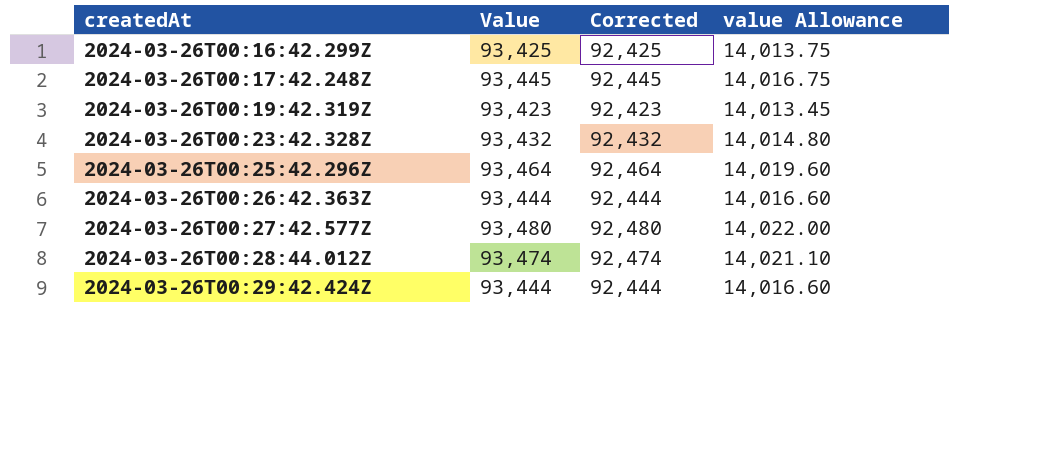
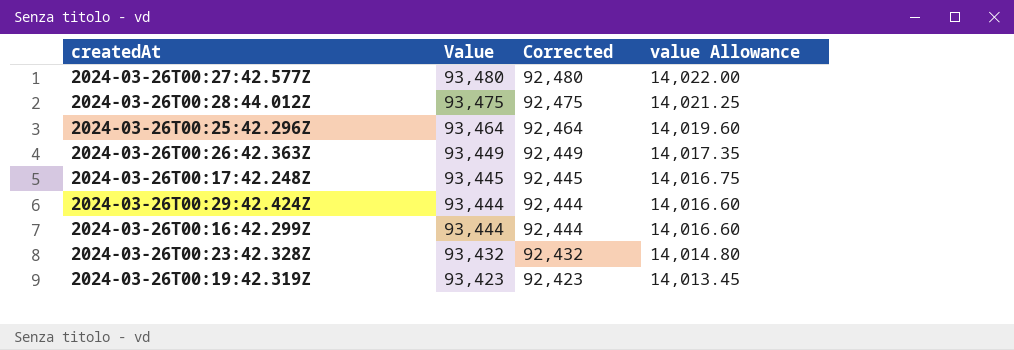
row order: createdAt ascending -> Value descending
2024-03-26T00:28:44.012Z | Value: 93,474 -> 93,475
2024-03-26T00:28:44.012Z | Corrected: 92,474 -> 92,475
2024-03-26T00:28:44.012Z | value Allowance: 14,021.10 -> 14,021.25
2024-03-26T00:26:42.363Z | Value: 93,444 -> 93,449
2024-03-26T00:26:42.363Z | Corrected: 92,444 -> 92,449
2024-03-26T00:26:42.363Z | value Allowance: 14,016.60 -> 14,017.35
2024-03-26T00:16:42.299Z | Value: 93,425 -> 93,444
2024-03-26T00:16:42.299Z | Corrected: 92,425 -> 92,444
2024-03-26T00:16:42.299Z | value Allowance: 14,013.75 -> 14,016.60

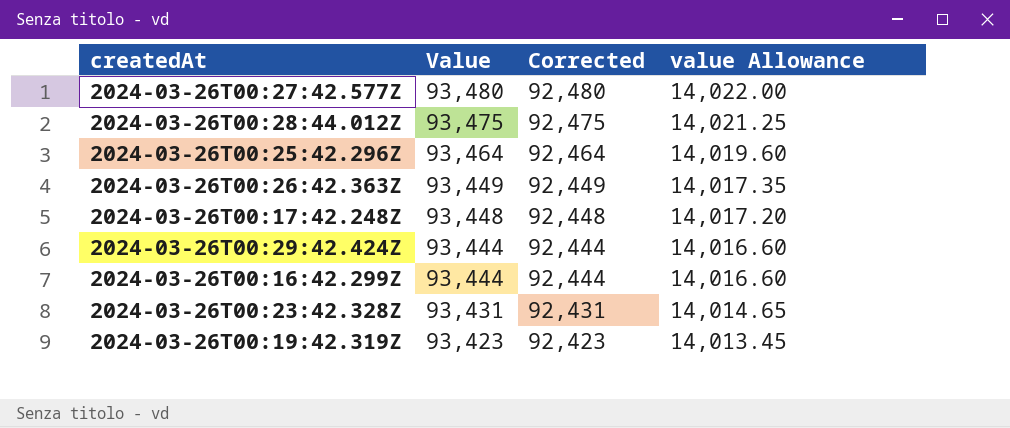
2024-03-26T00:17:42.248Z | Value: 93,445 -> 93,448
2024-03-26T00:17:42.248Z | Corrected: 92,445 -> 92,448
2024-03-26T00:17:42.248Z | value Allowance: 14,016.75 -> 14,017.20
2024-03-26T00:23:42.328Z | Value: 93,432 -> 93,431
2024-03-26T00:23:42.328Z | Corrected: 92,432 -> 92,431
2024-03-26T00:23:42.328Z | value Allowance: 14,014.80 -> 14,014.65

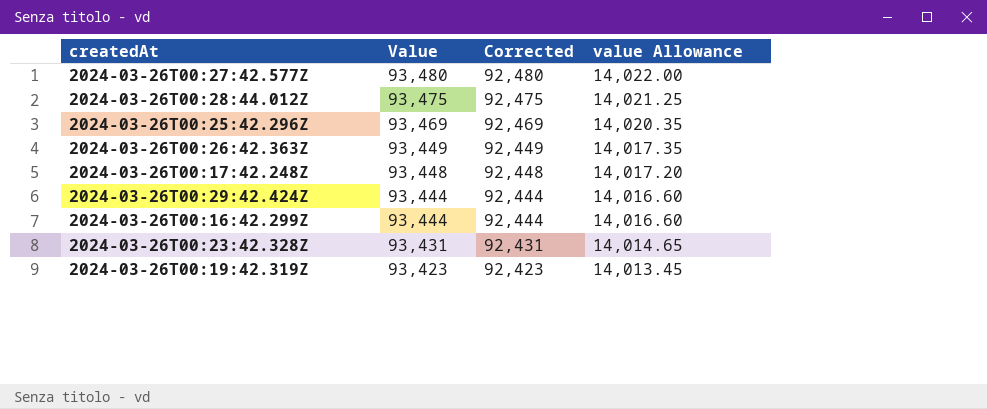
2024-03-26T00:25:42.296Z | Value: 93,464 -> 93,469
2024-03-26T00:25:42.296Z | Corrected: 92,464 -> 92,469
2024-03-26T00:25:42.296Z | value Allowance: 14,019.60 -> 14,020.35

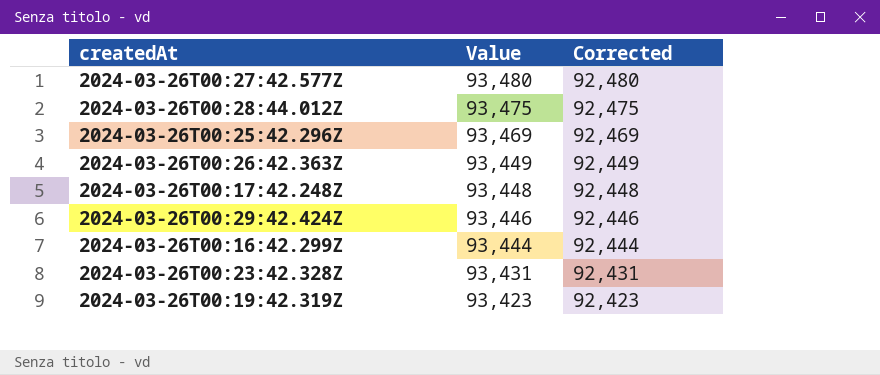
column value Allowance | formula: [Value] * 0.15 -> none
2024-03-26T00:29:42.424Z | Value: 93,444 -> 93,446
2024-03-26T00:29:42.424Z | Corrected: 92,444 -> 92,446

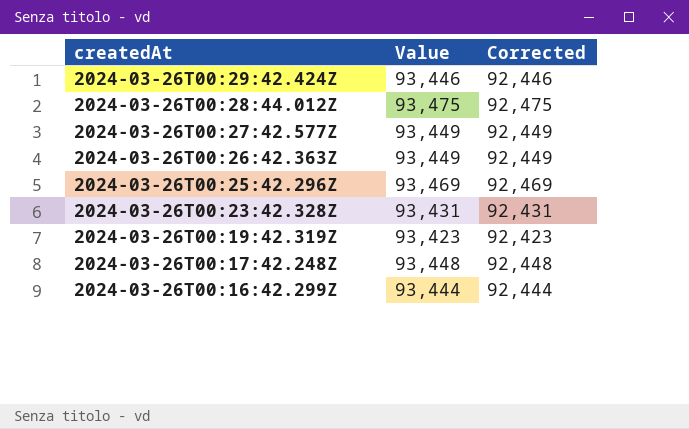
row order: Value descending -> createdAt descending
2024-03-26T00:27:42.577Z | Value: 93,480 -> 93,449
2024-03-26T00:27:42.577Z | Corrected: 92,480 -> 92,449

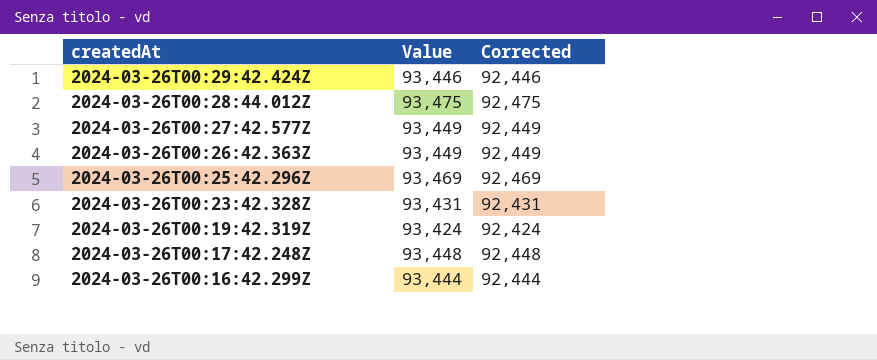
2024-03-26T00:19:42.319Z | Value: 93,423 -> 93,424
2024-03-26T00:19:42.319Z | Corrected: 92,423 -> 92,424

